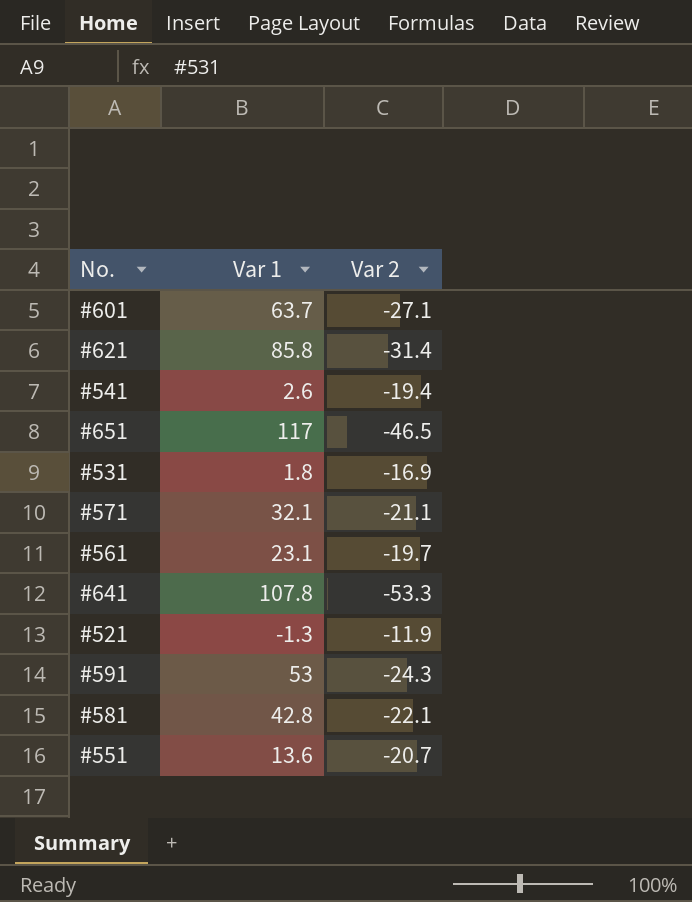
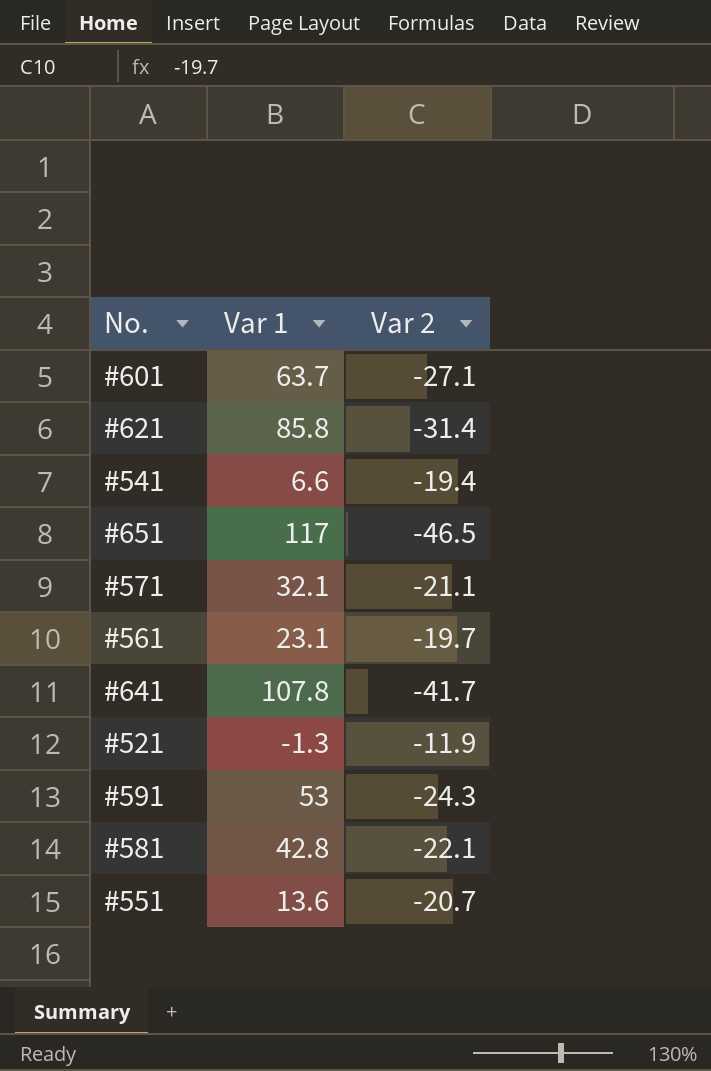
row #531: 1.8 | -16.9 -> none
#541 | Var 1: 2.6 -> 6.6
#641 | Var 2: -53.3 -> -41.7

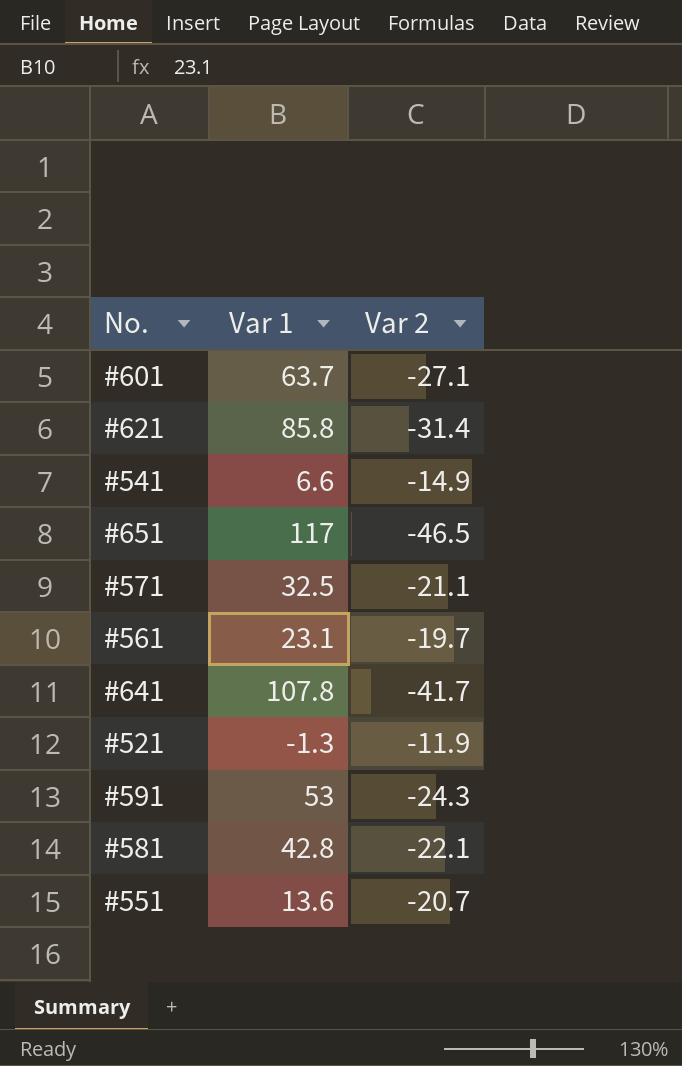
#541 | Var 2: -19.4 -> -14.9
#571 | Var 1: 32.1 -> 32.5

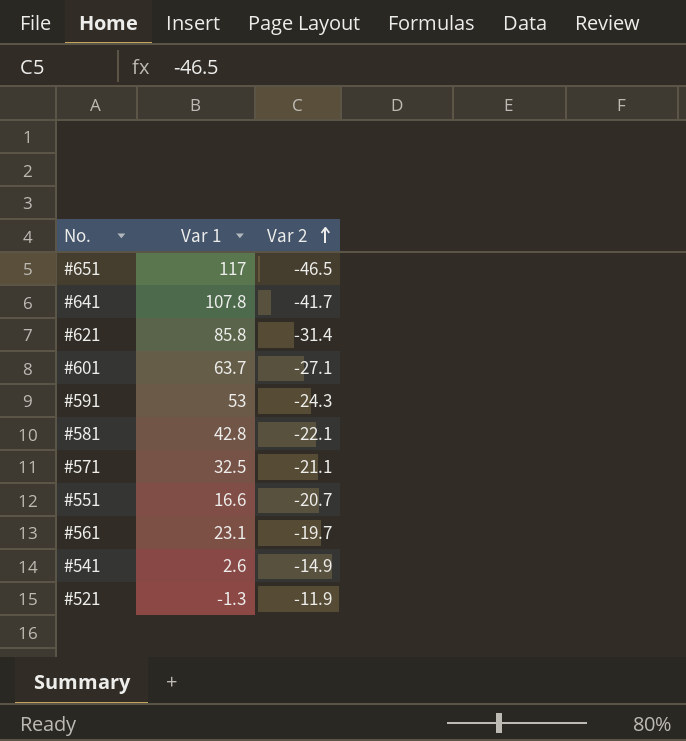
row order: none -> Var 2 ascending
#551 | Var 1: 13.6 -> 16.6
#541 | Var 1: 6.6 -> 2.6

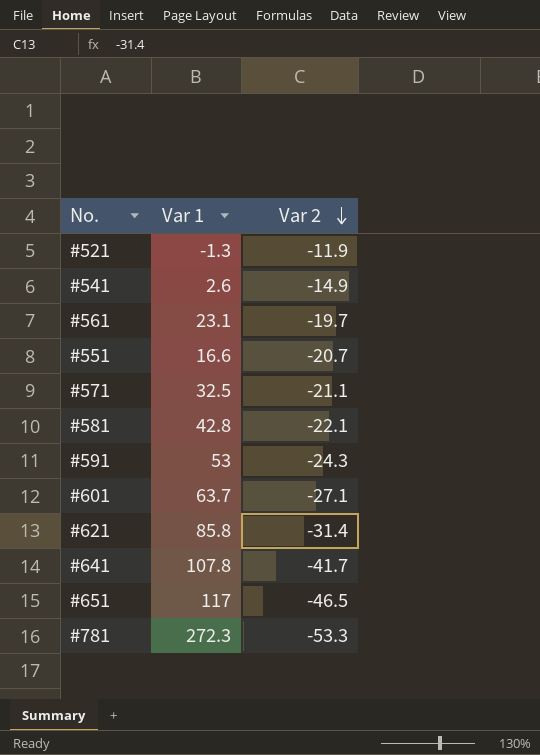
row order: Var 2 ascending -> Var 2 descending
row #781: none -> 272.3 | -53.3

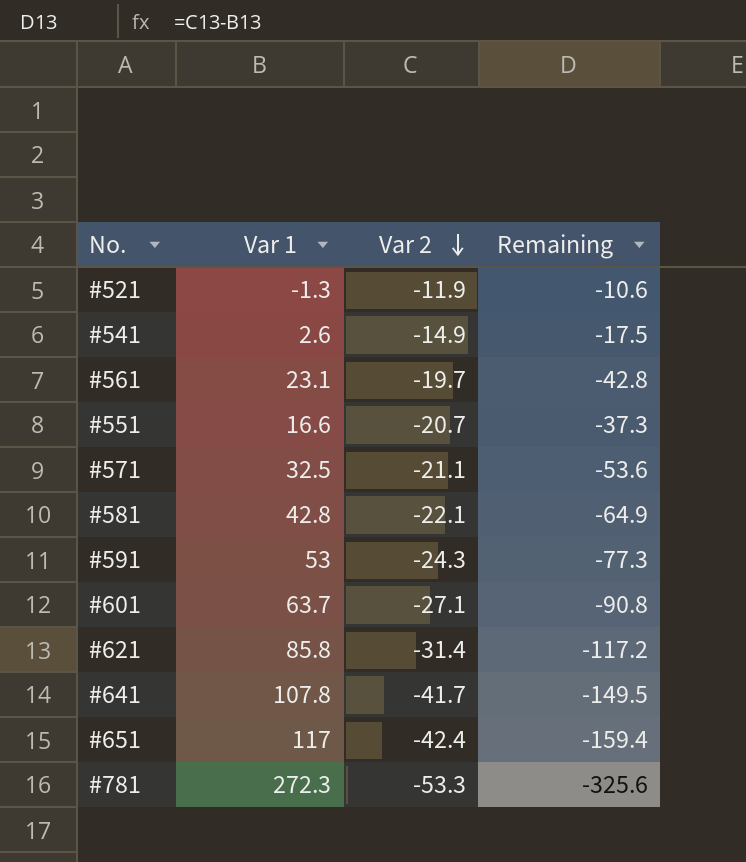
column Remaining | formula: none -> [Var 2] - [Var 1]
#651 | Var 2: -46.5 -> -42.4

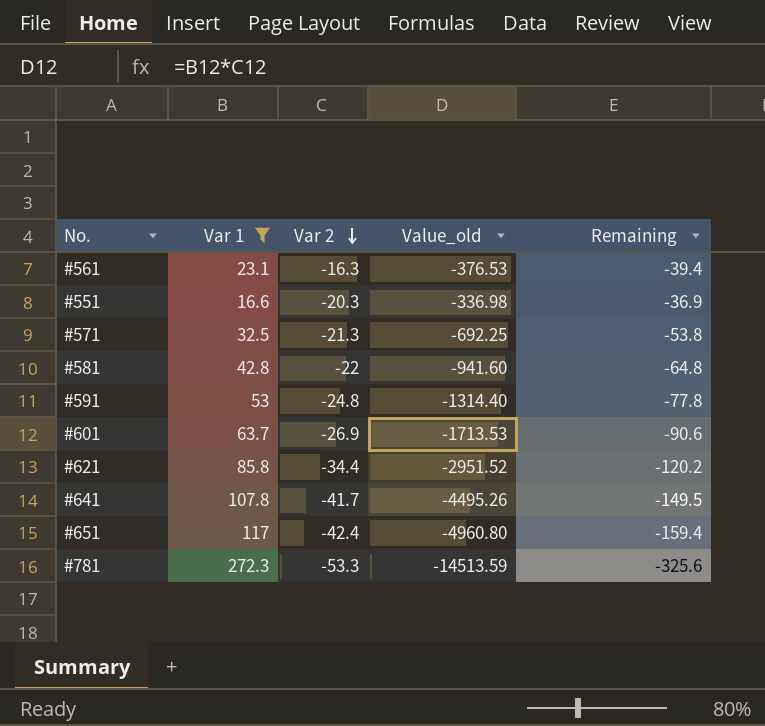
filter: none -> Var 1 >= 16.6
column Value_old | formula: none -> [Var 1] * [Var 2]
#561 | Var 2: -19.7 -> -16.3
#561 | Remaining: -42.8 -> -39.4
#551 | Var 2: -20.7 -> -20.3
#551 | Remaining: -37.3 -> -36.9
#571 | Var 2: -21.1 -> -21.3
#571 | Remaining: -53.6 -> -53.8
#581 | Var 2: -22.1 -> -22
#581 | Remaining: -64.9 -> -64.8
#591 | Var 2: -24.3 -> -24.8
#591 | Remaining: -77.3 -> -77.8
#601 | Var 2: -27.1 -> -26.9
#601 | Remaining: -90.8 -> -90.6
#621 | Var 2: -31.4 -> -34.4
#621 | Remaining: -117.2 -> -120.2

